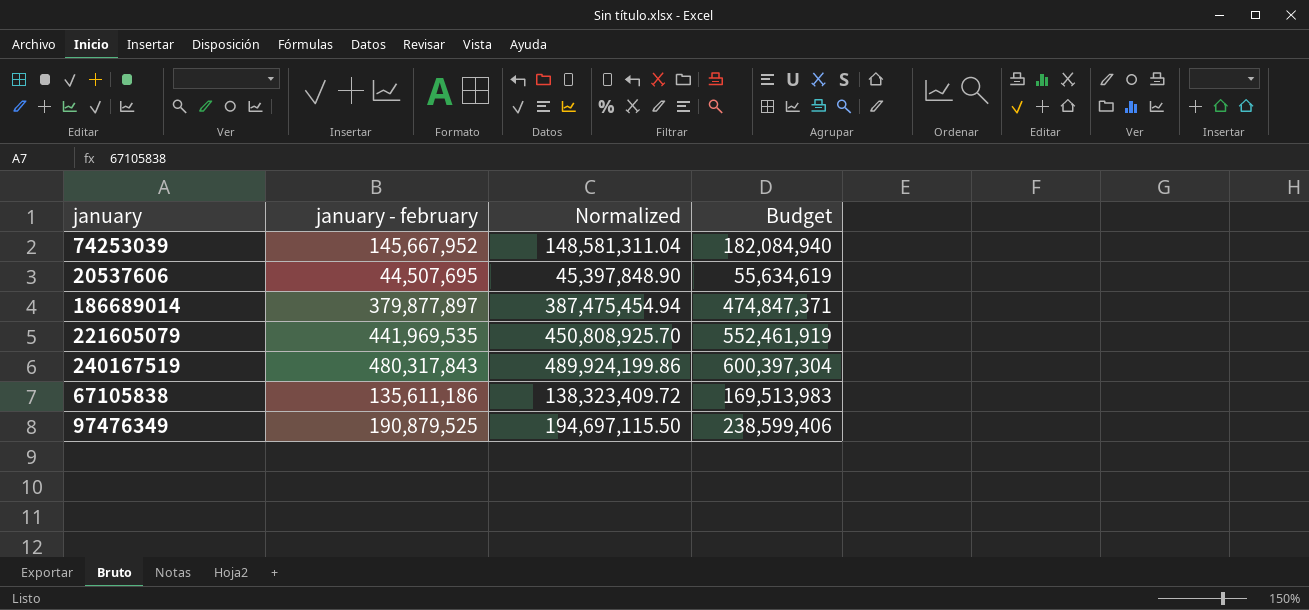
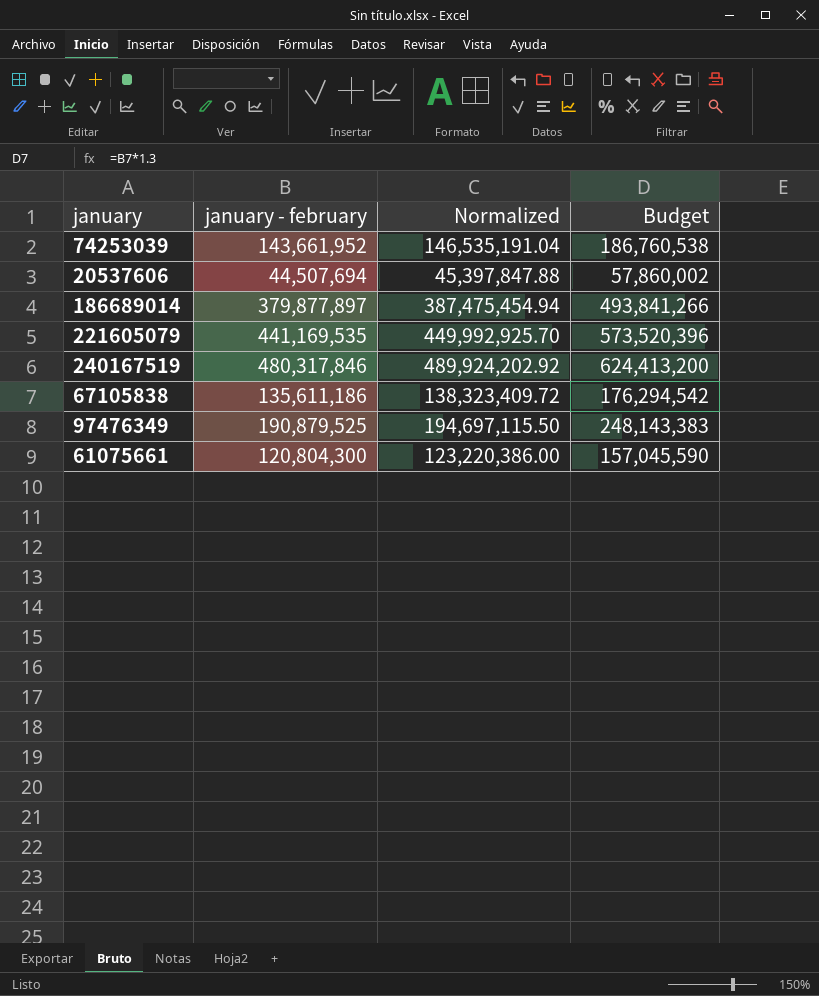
column Budget | formula: [january - february] * 1.25 -> [january - february] * 1.3
74253039 | january - february: 145,667,952 -> 143,661,952
74253039 | Normalized: 148,581,311.04 -> 146,535,191.04
20537606 | january - february: 44,507,695 -> 44,507,694
20537606 | Normalized: 45,397,848.90 -> 45,397,847.88
221605079 | january - february: 441,969,535 -> 441,169,535
221605079 | Normalized: 450,808,925.70 -> 449,992,925.70
240167519 | january - february: 480,317,843 -> 480,317,846
240167519 | Normalized: 489,924,199.86 -> 489,924,202.92
row 61075661: none -> 120,804,300 | 123,220,386.00 | 157,045,590

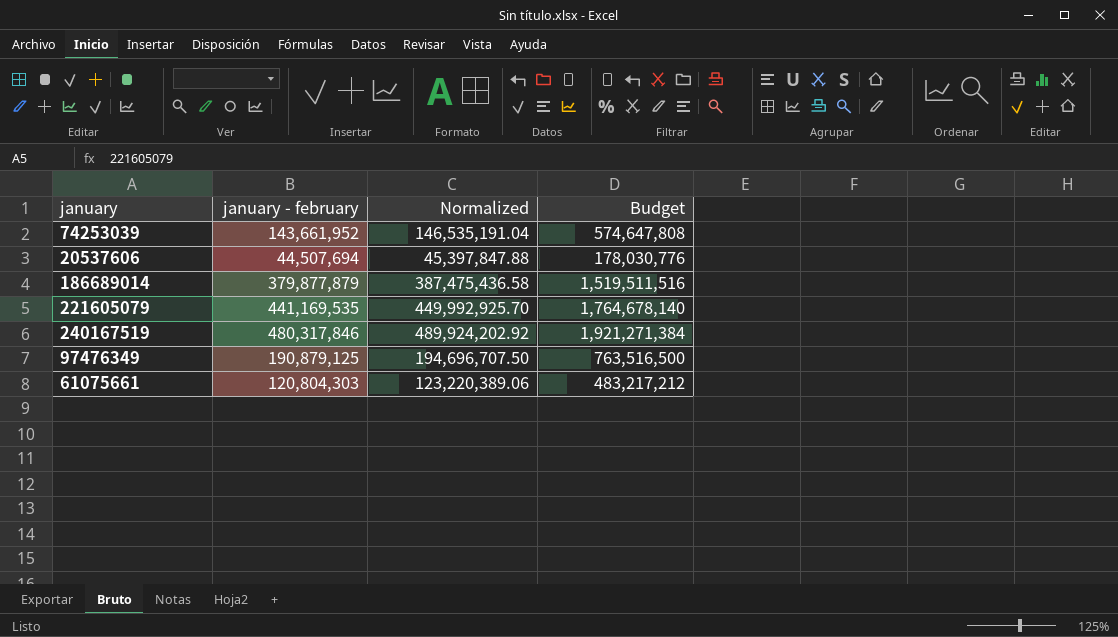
column Budget | formula: [january - february] * 1.3 -> [january - february] * 4
row 67105838: 135,611,186 | 138,323,409.72 | 176,294,542 -> none
186689014 | january - february: 379,877,897 -> 379,877,879
186689014 | Normalized: 387,475,454.94 -> 387,475,436.58
97476349 | january - february: 190,879,525 -> 190,879,125
97476349 | Normalized: 194,697,115.50 -> 194,696,707.50
61075661 | january - february: 120,804,300 -> 120,804,303
61075661 | Normalized: 123,220,386.00 -> 123,220,389.06

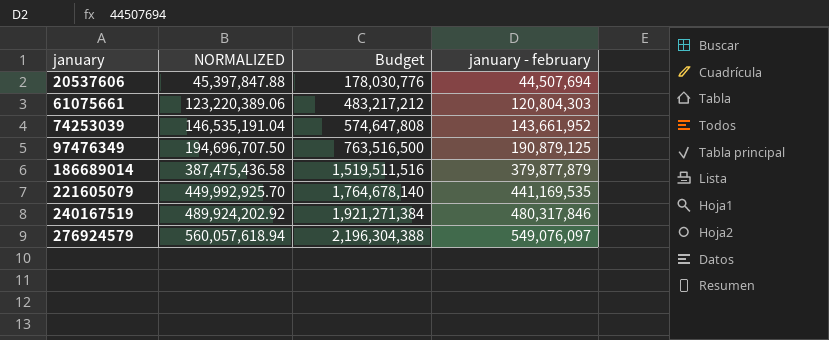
row order: none -> january ascending
column name: Normalized -> NORMALIZED
column january - february | position: 2 -> 4
row 276924579: none -> 560,057,618.94 | 2,196,304,388 | 549,076,097

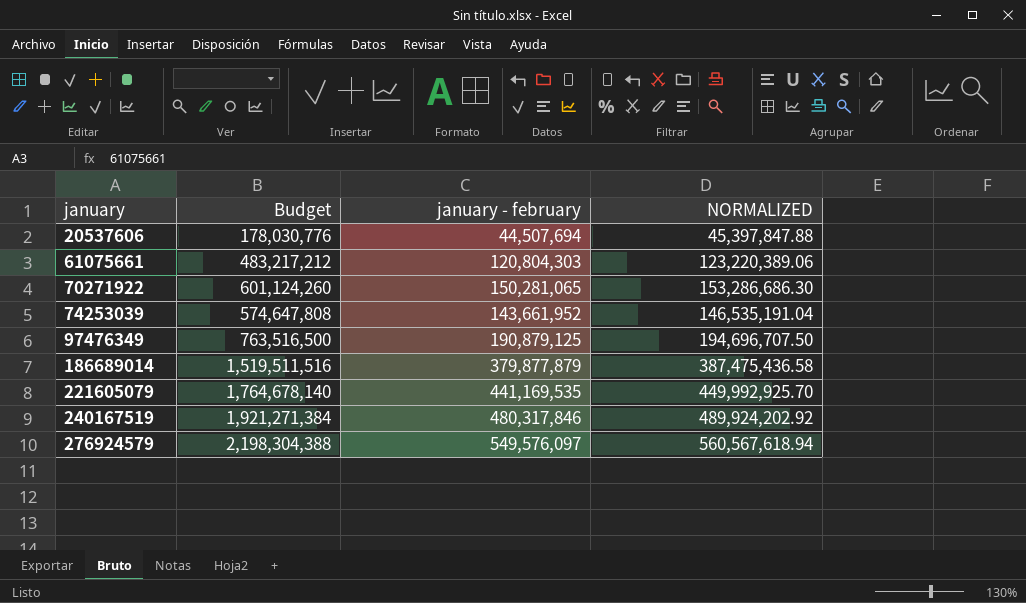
column NORMALIZED | position: 2 -> 4
row 70271922: none -> 601,124,260 | 150,281,065 | 153,286,686.30
276924579 | Budget: 2,196,304,388 -> 2,198,304,388
276924579 | january - february: 549,076,097 -> 549,576,097
276924579 | NORMALIZED: 560,057,618.94 -> 560,567,618.94

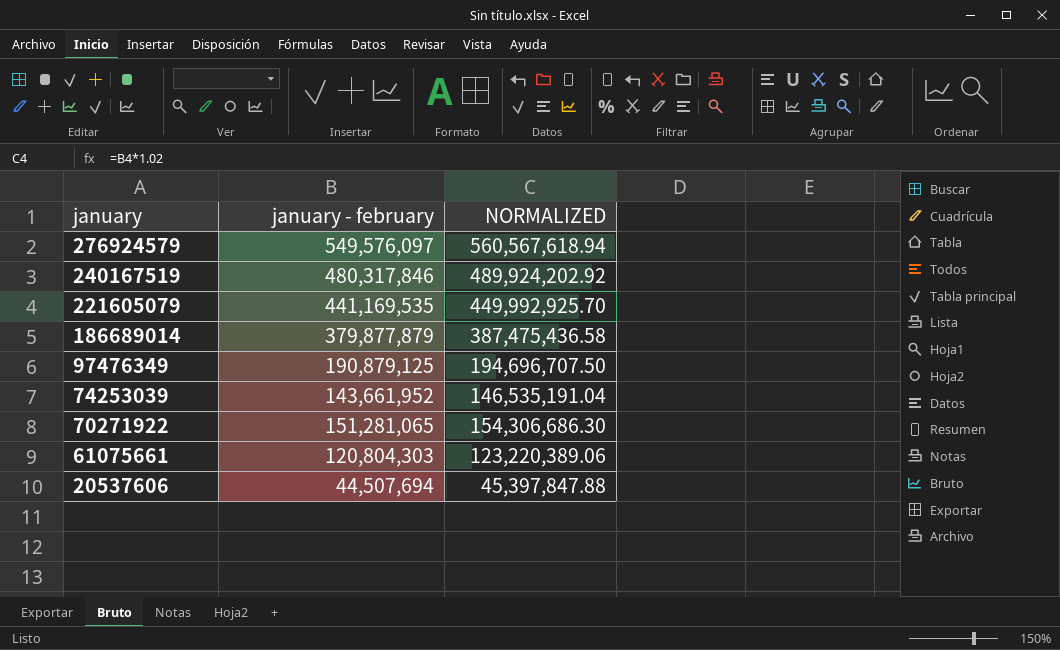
row order: january ascending -> january descending
column Budget | formula: [january - february] * 4 -> none
70271922 | january - february: 150,281,065 -> 151,281,065
70271922 | NORMALIZED: 153,286,686.30 -> 154,306,686.30

